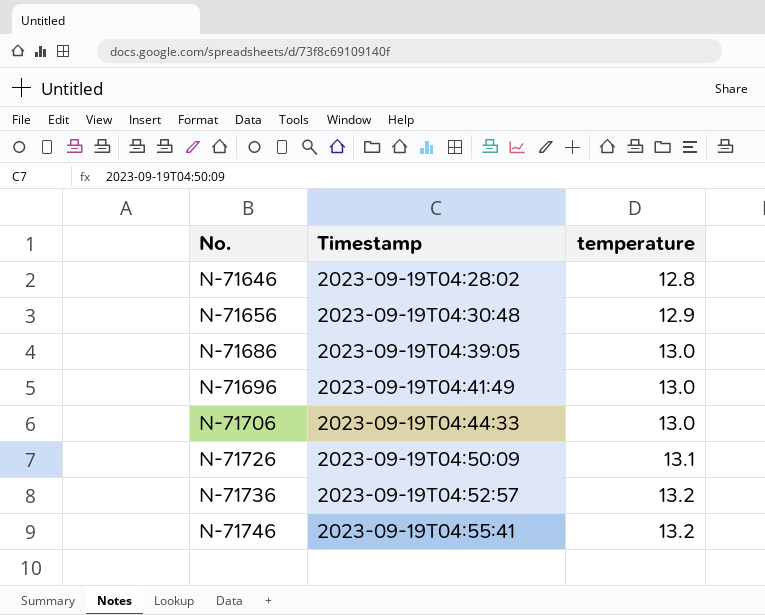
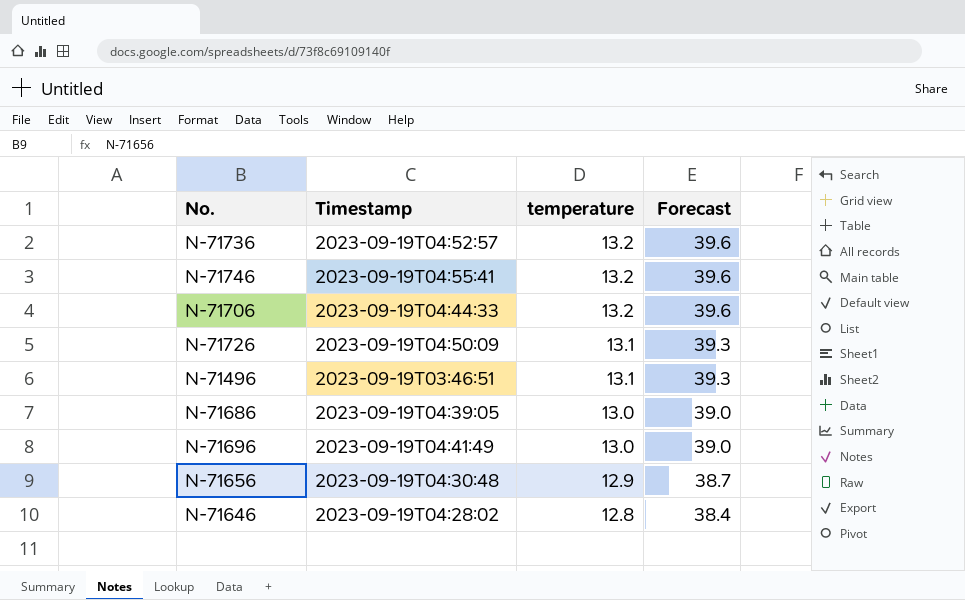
row order: No. ascending -> temperature descending
column Forecast | formula: none -> [temperature] * 3
N-71706 | temperature: 13.0 -> 13.2
row N-71496: none -> 2023-09-19T03:46:51 | 13.1 | 39.3

